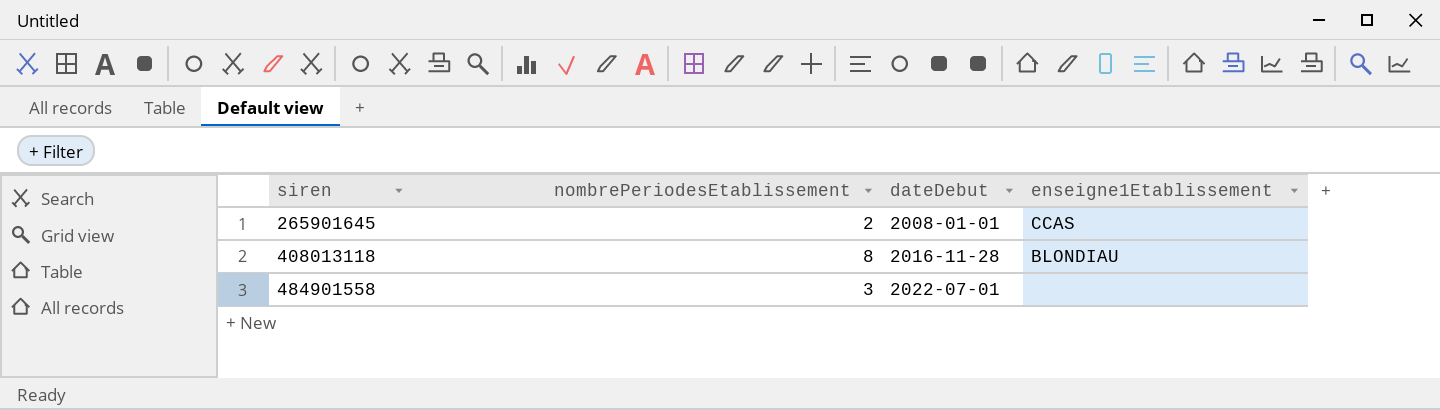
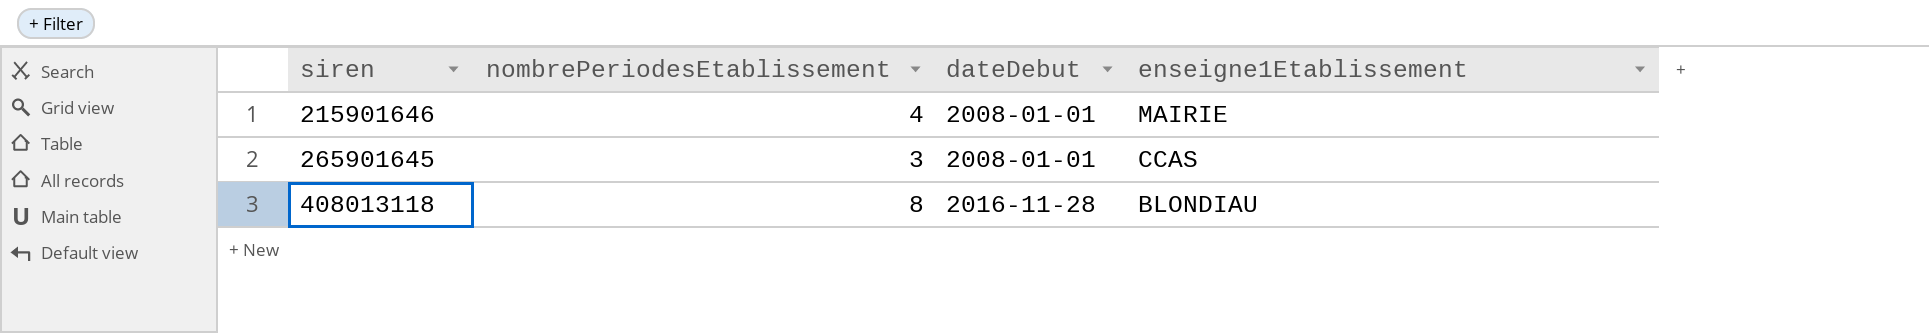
row 484901558: 3 | 2022-07-01 | none -> none
row 215901646: none -> 4 | 2008-01-01 | MAIRIE
265901645 | nombrePeriodesEtablissement: 2 -> 3

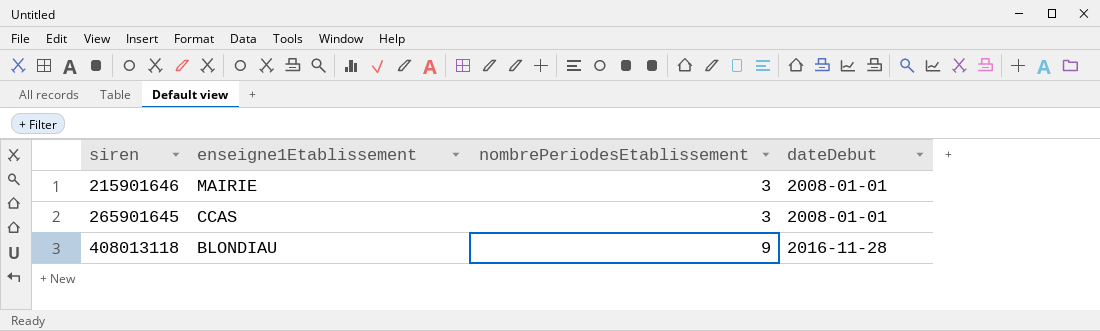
column enseigne1Etablissement | position: 4 -> 2
215901646 | nombrePeriodesEtablissement: 4 -> 3
408013118 | nombrePeriodesEtablissement: 8 -> 9

